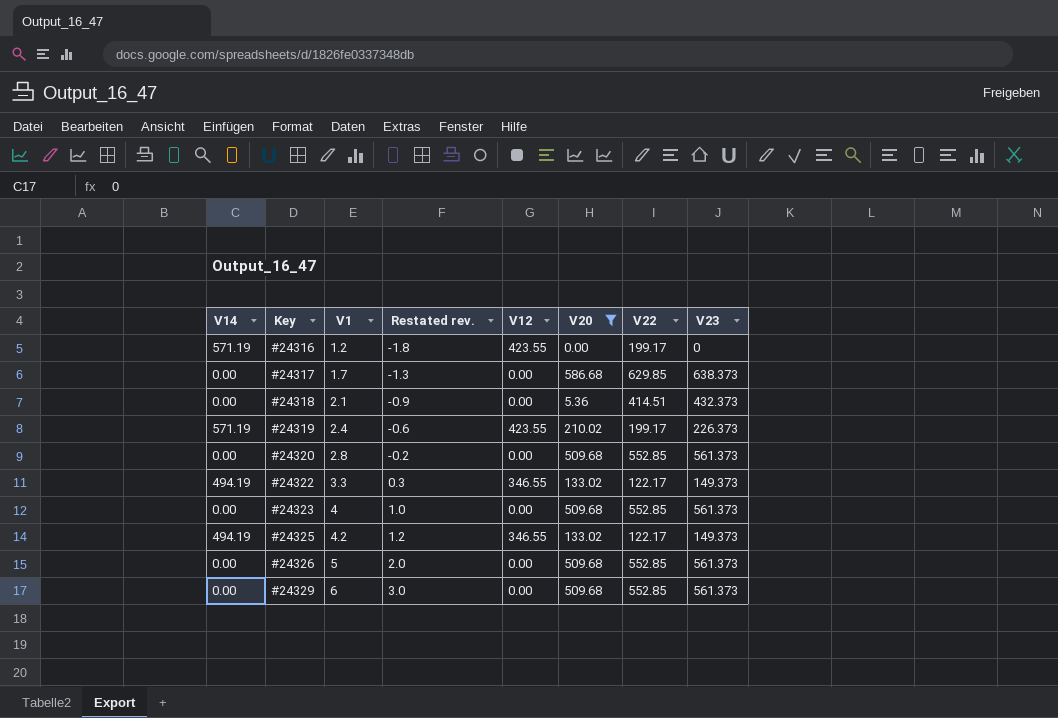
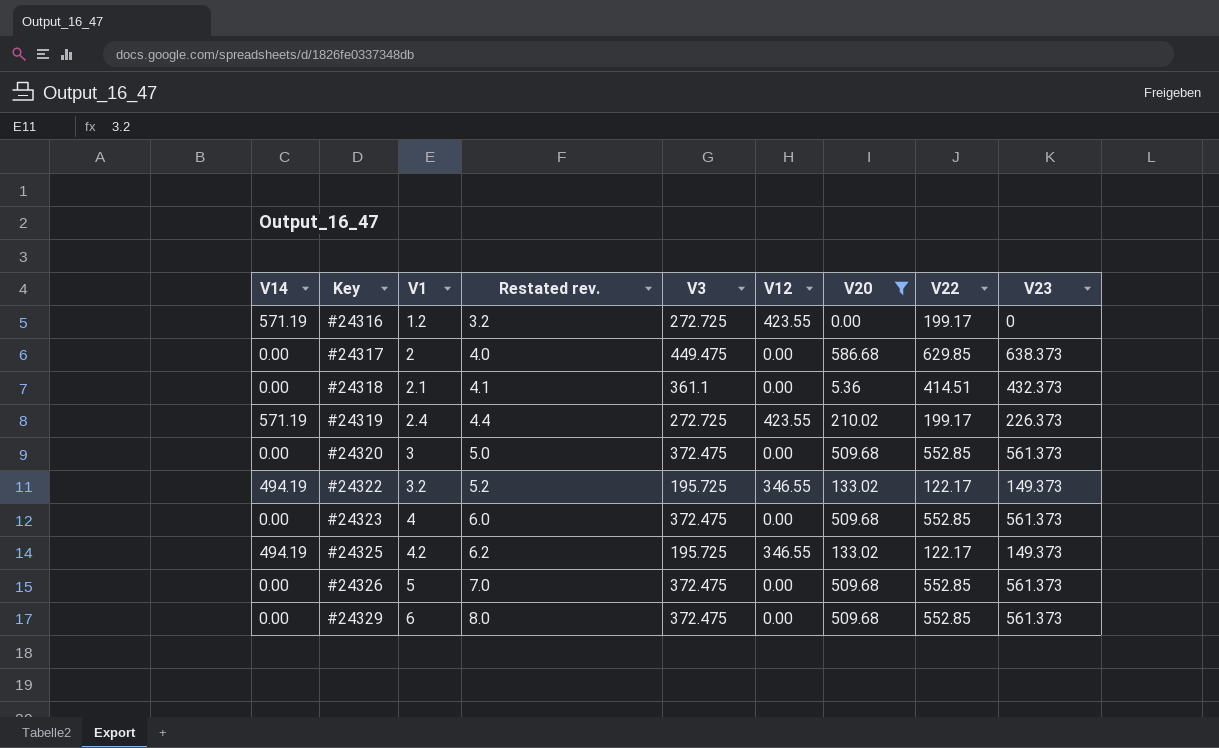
column Restated rev. | formula: [V1] - 3 -> [V1] + 2
column V3 | position: none -> 5
#24317 | V1: 1.7 -> 2
#24320 | V1: 2.8 -> 3
#24322 | V1: 3.3 -> 3.2

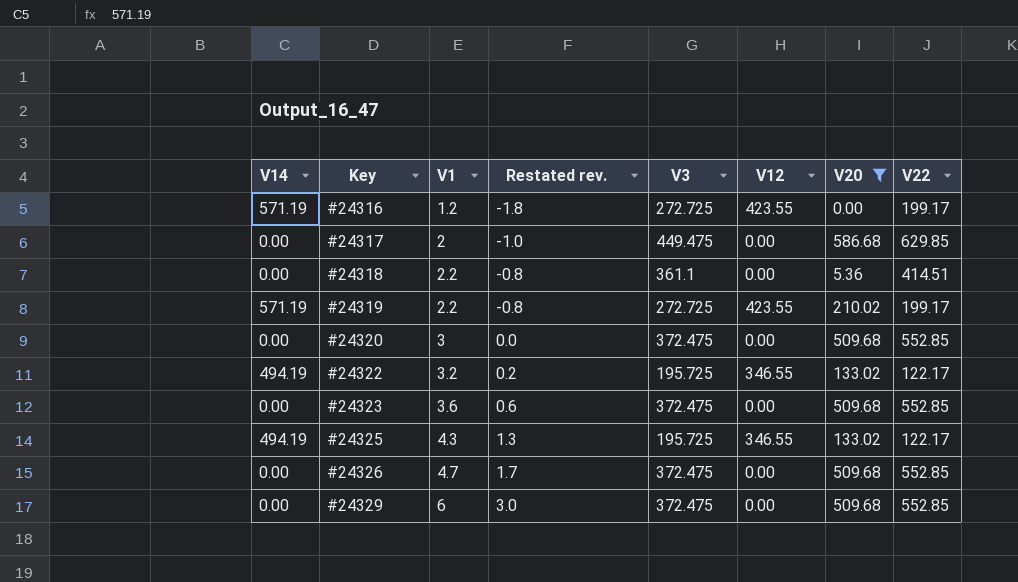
column V23 | position: 9 -> none
column Restated rev. | formula: [V1] + 2 -> [V1] - 3
#24318 | V1: 2.1 -> 2.2
#24319 | V1: 2.4 -> 2.2
#24323 | V1: 4 -> 3.6
#24325 | V1: 4.2 -> 4.3
#24326 | V1: 5 -> 4.7

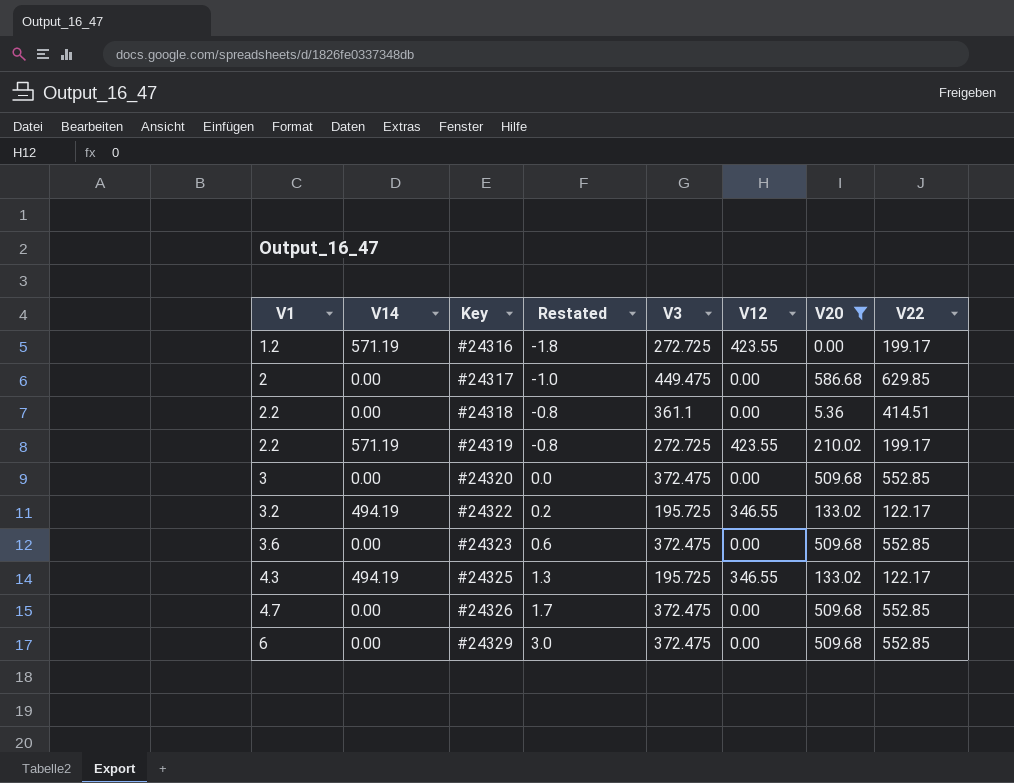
column V1 | position: 3 -> 1
column name: Restated rev. -> Restated

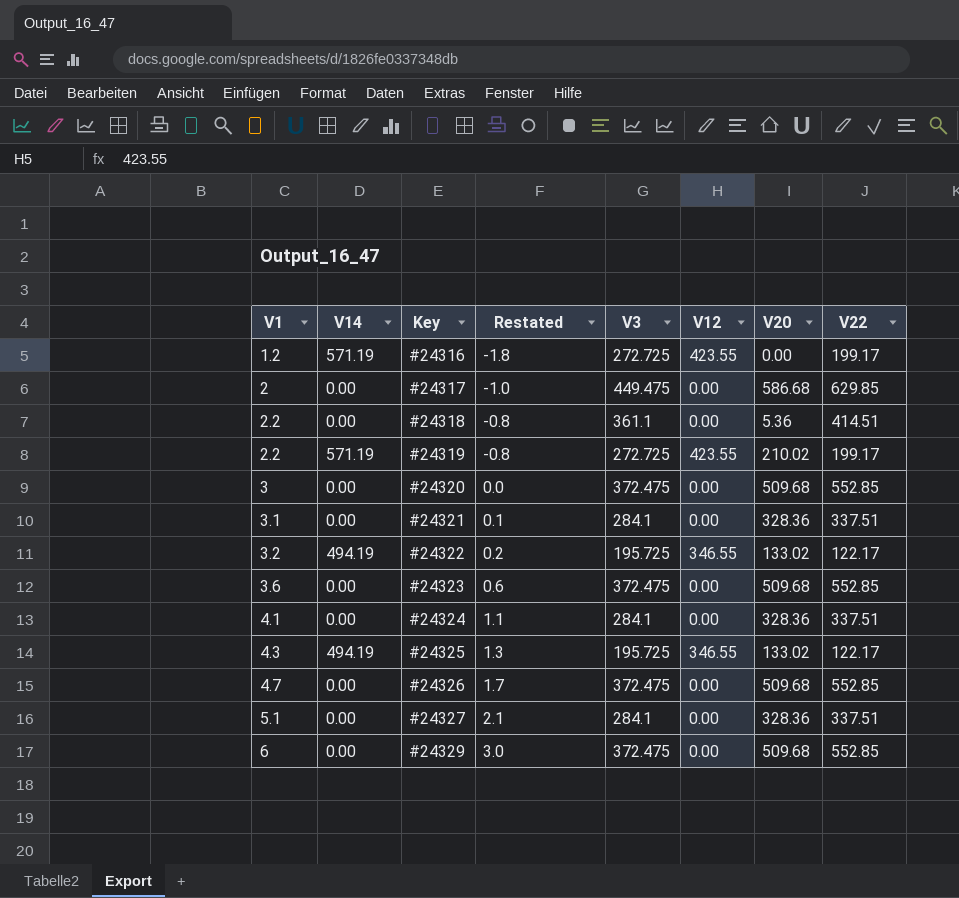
filter: V20 != 328.36 -> none

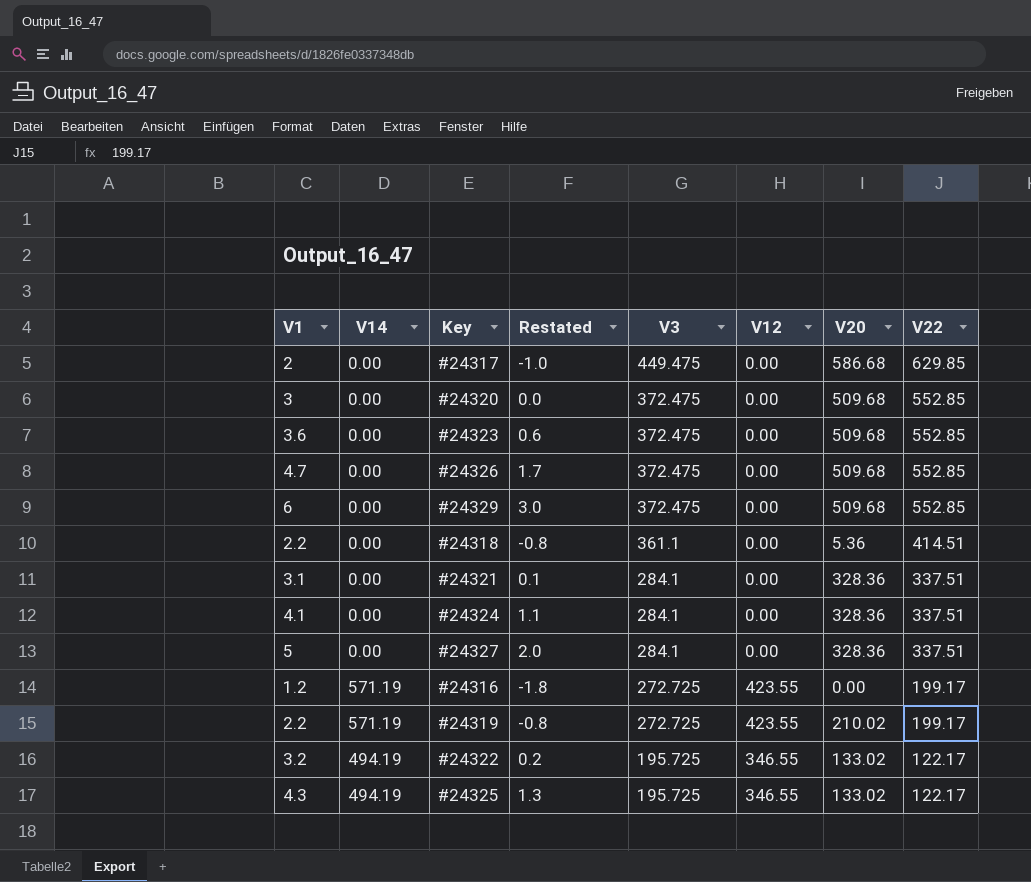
row order: V1 ascending -> V3 descending
#24327 | V1: 5.1 -> 5
#24327 | Restated: 2.1 -> 2.0

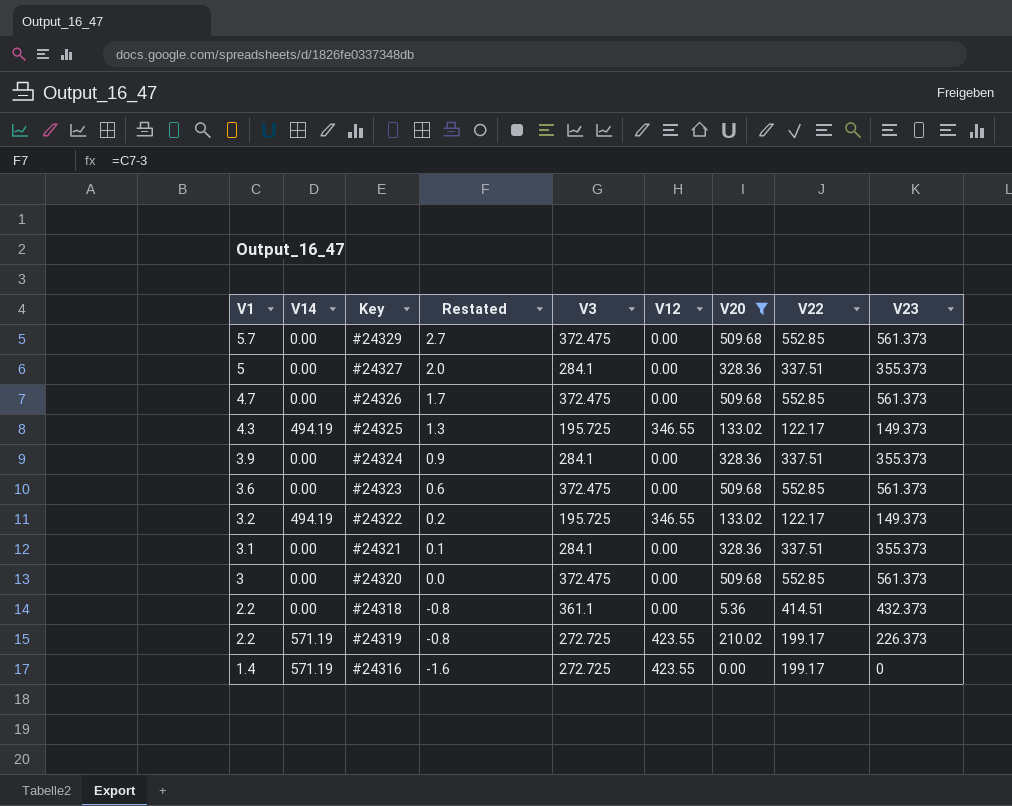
filter: none -> V20 != 586.68
row order: V3 descending -> V1 descending
column V23 | position: none -> 9
#24329 | V1: 6 -> 5.7
#24329 | Restated: 3.0 -> 2.7
#24324 | V1: 4.1 -> 3.9
#24324 | Restated: 1.1 -> 0.9
#24316 | V1: 1.2 -> 1.4
#24316 | Restated: -1.8 -> -1.6

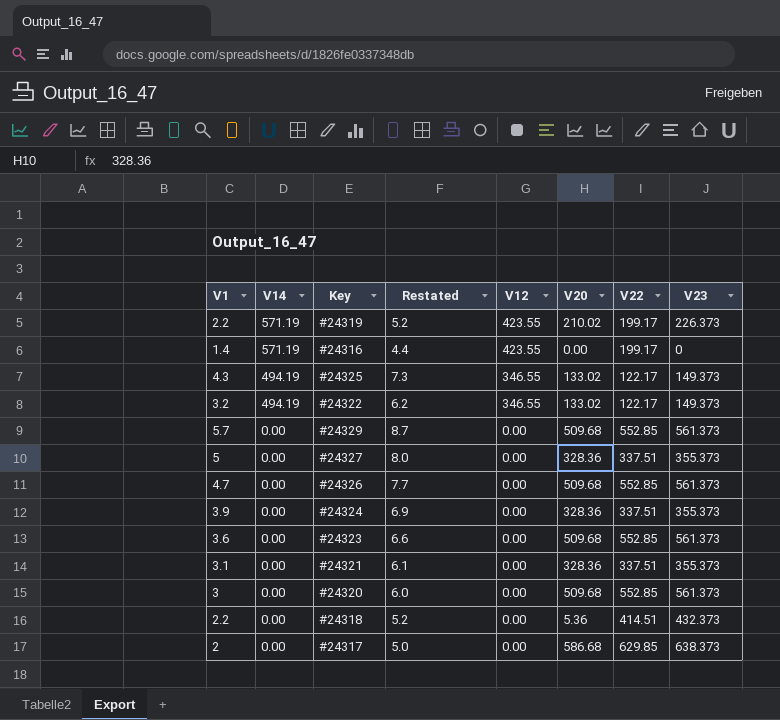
filter: V20 != 586.68 -> none
row order: V1 descending -> V14 descending
column V3 | position: 5 -> none
column Restated | formula: [V1] - 3 -> [V1] + 3

